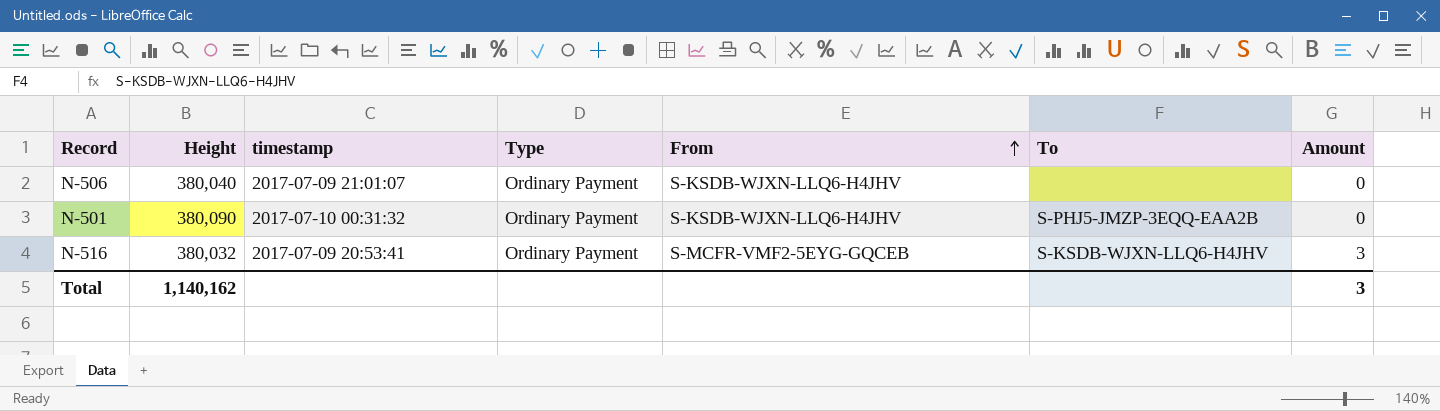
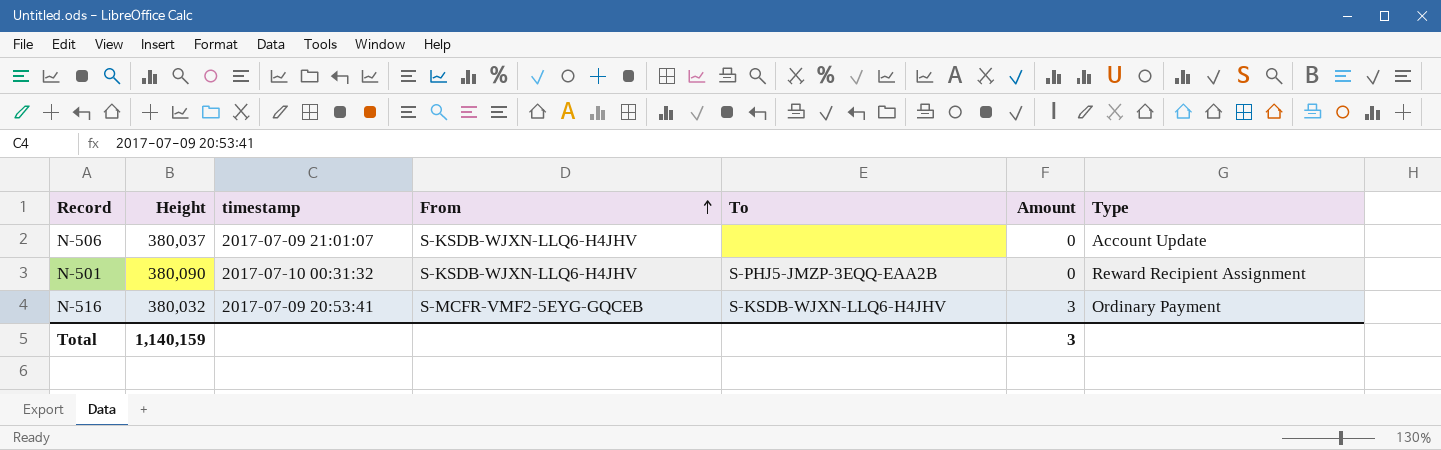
column Type | position: 4 -> 7
N-506 | Height: 380,040 -> 380,037
N-506 | Type: Ordinary Payment -> Account Update
N-501 | Type: Ordinary Payment -> Reward Recipient Assignment
Total | Height: 1,140,162 -> 1,140,159

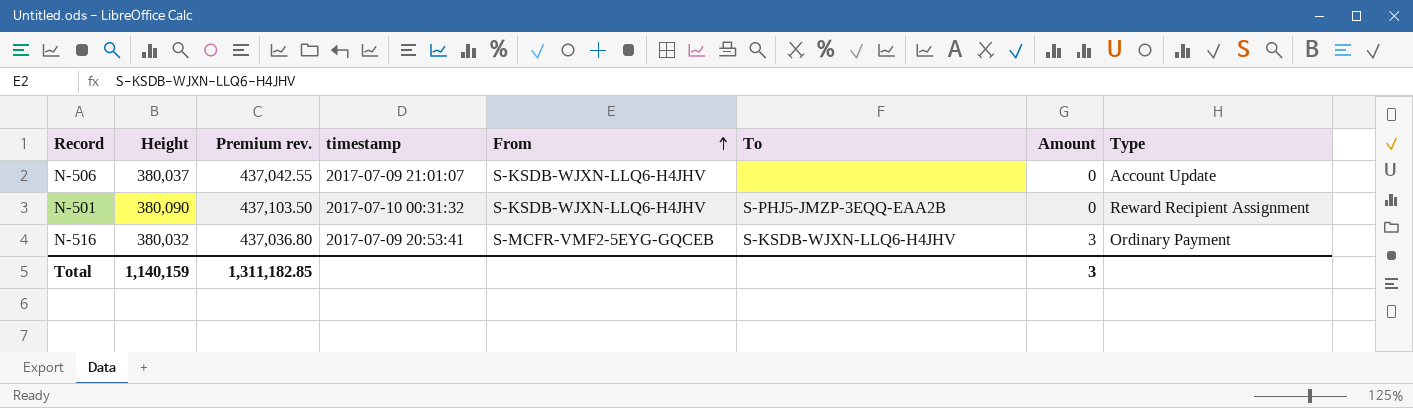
column Premium rev. | formula: none -> [Height] * 1.15

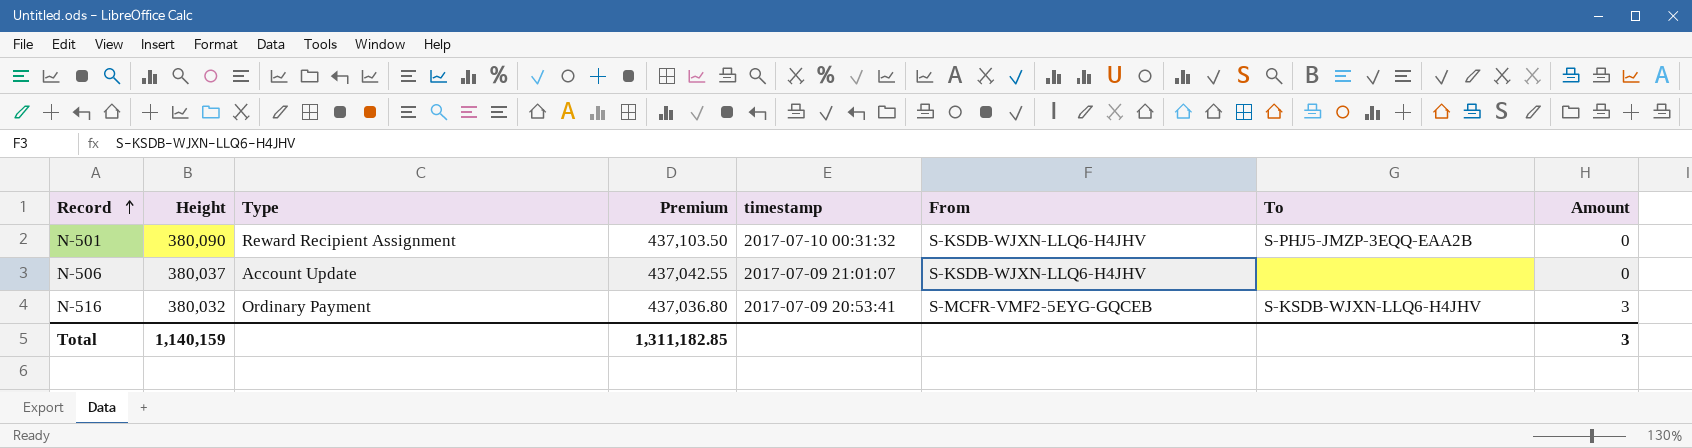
row order: From ascending -> Record ascending
column Type | position: 8 -> 3
column name: Premium rev. -> Premium

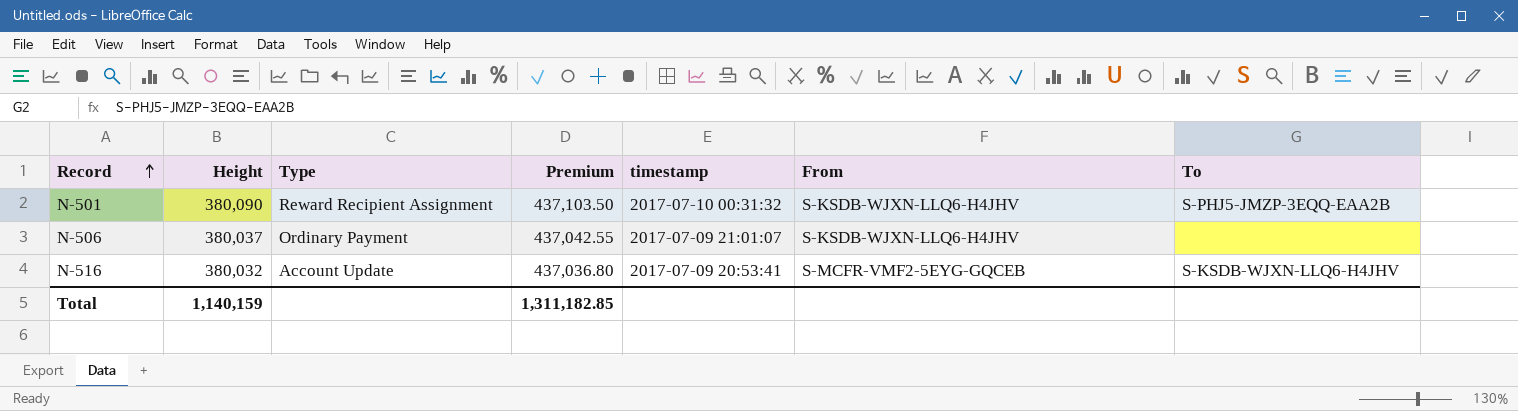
column Amount | position: 8 -> none
N-506 | Type: Account Update -> Ordinary Payment
N-516 | Type: Ordinary Payment -> Account Update

